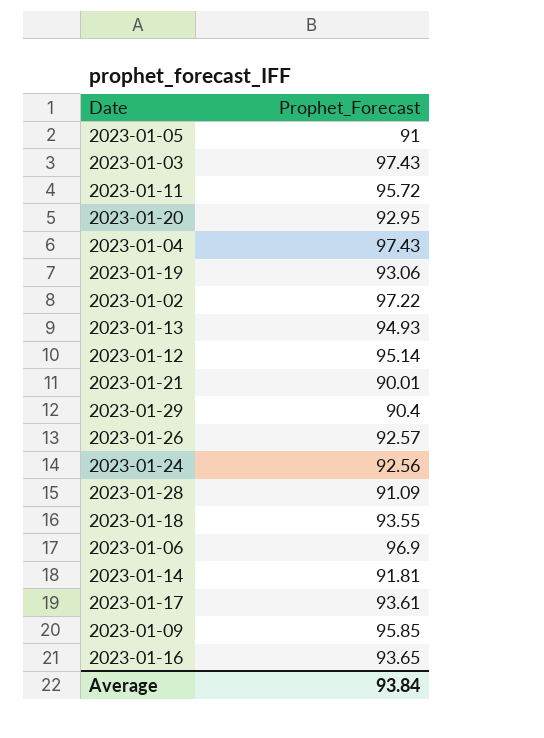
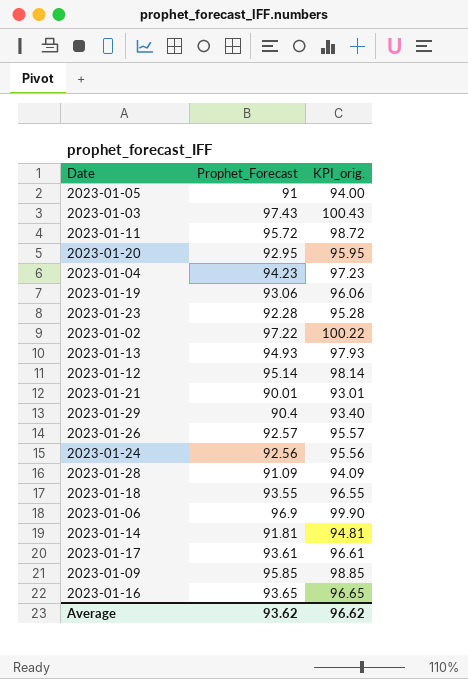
column KPI_orig. | formula: none -> [Prophet_Forecast] + 3
2023-01-04 | Prophet_Forecast: 97.43 -> 94.23
row 2023-01-23: none -> 92.28 | 95.28
Average | Prophet_Forecast: 93.84 -> 93.62

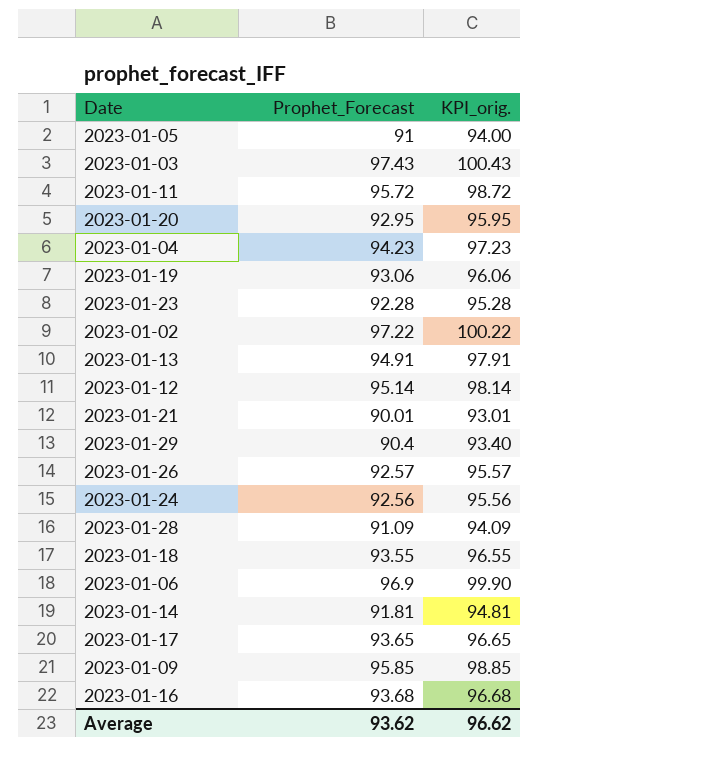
2023-01-13 | Prophet_Forecast: 94.93 -> 94.91
2023-01-13 | KPI_orig.: 97.93 -> 97.91
2023-01-17 | Prophet_Forecast: 93.61 -> 93.65
2023-01-17 | KPI_orig.: 96.61 -> 96.65
2023-01-16 | Prophet_Forecast: 93.65 -> 93.68
2023-01-16 | KPI_orig.: 96.65 -> 96.68

